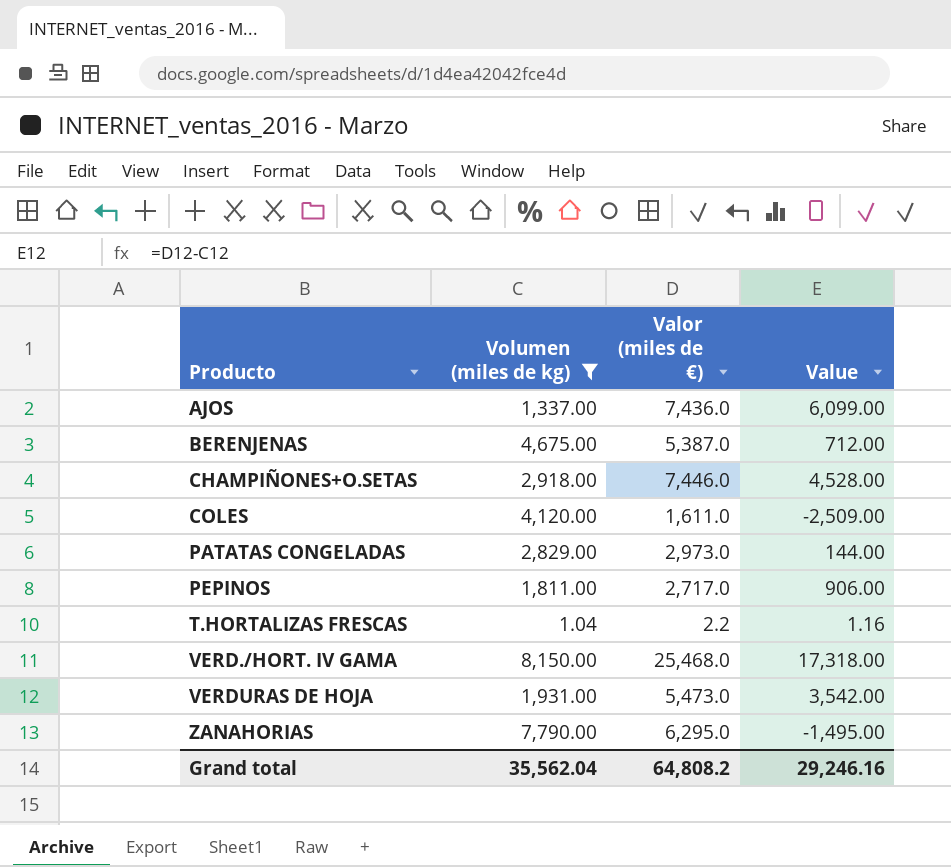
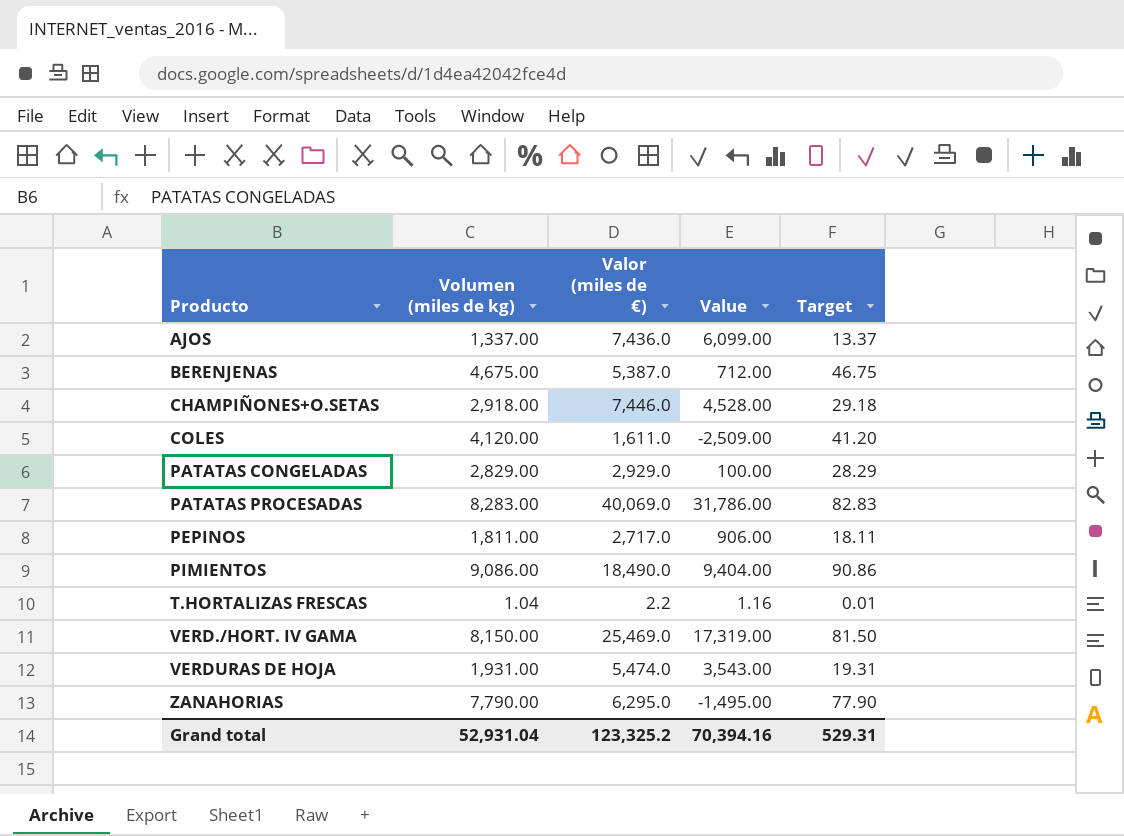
filter: Volumen (miles de kg) <= 8,150.00 -> none
column Target | formula: none -> [Volumen (miles de kg)] * 0.01
PATATAS CONGELADAS | Valor (miles de €): 2,973.0 -> 2,929.0
PATATAS CONGELADAS | Value: 144.00 -> 100.00
VERD./HORT. IV GAMA | Valor (miles de €): 25,468.0 -> 25,469.0
VERD./HORT. IV GAMA | Value: 17,318.00 -> 17,319.00
VERDURAS DE HOJA | Valor (miles de €): 5,473.0 -> 5,474.0
VERDURAS DE HOJA | Value: 3,542.00 -> 3,543.00
Grand total | Volumen (miles de kg): 35,562.04 -> 52,931.04
Grand total | Valor (miles de €): 64,808.2 -> 123,325.2
Grand total | Value: 29,246.16 -> 70,394.16

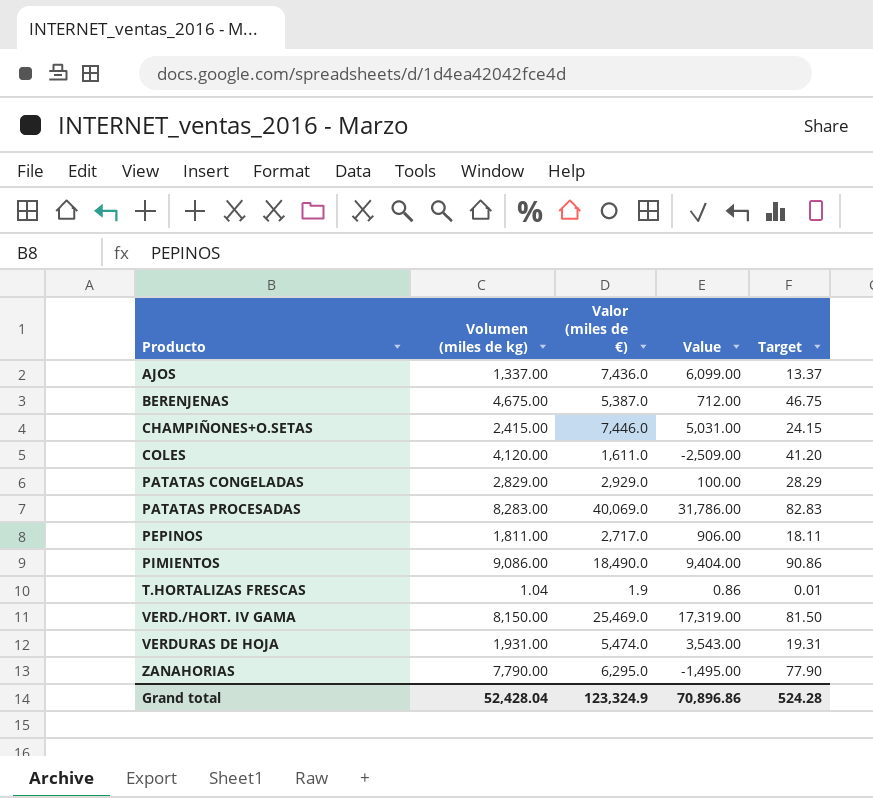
CHAMPIÑONES+O.SETAS | Volumen (miles de kg): 2,918.00 -> 2,415.00
CHAMPIÑONES+O.SETAS | Value: 4,528.00 -> 5,031.00
CHAMPIÑONES+O.SETAS | Target: 29.18 -> 24.15
T.HORTALIZAS FRESCAS | Valor (miles de €): 2.2 -> 1.9
T.HORTALIZAS FRESCAS | Value: 1.16 -> 0.86
Grand total | Volumen (miles de kg): 52,931.04 -> 52,428.04
Grand total | Valor (miles de €): 123,325.2 -> 123,324.9
Grand total | Value: 70,394.16 -> 70,896.86
Grand total | Target: 529.31 -> 524.28

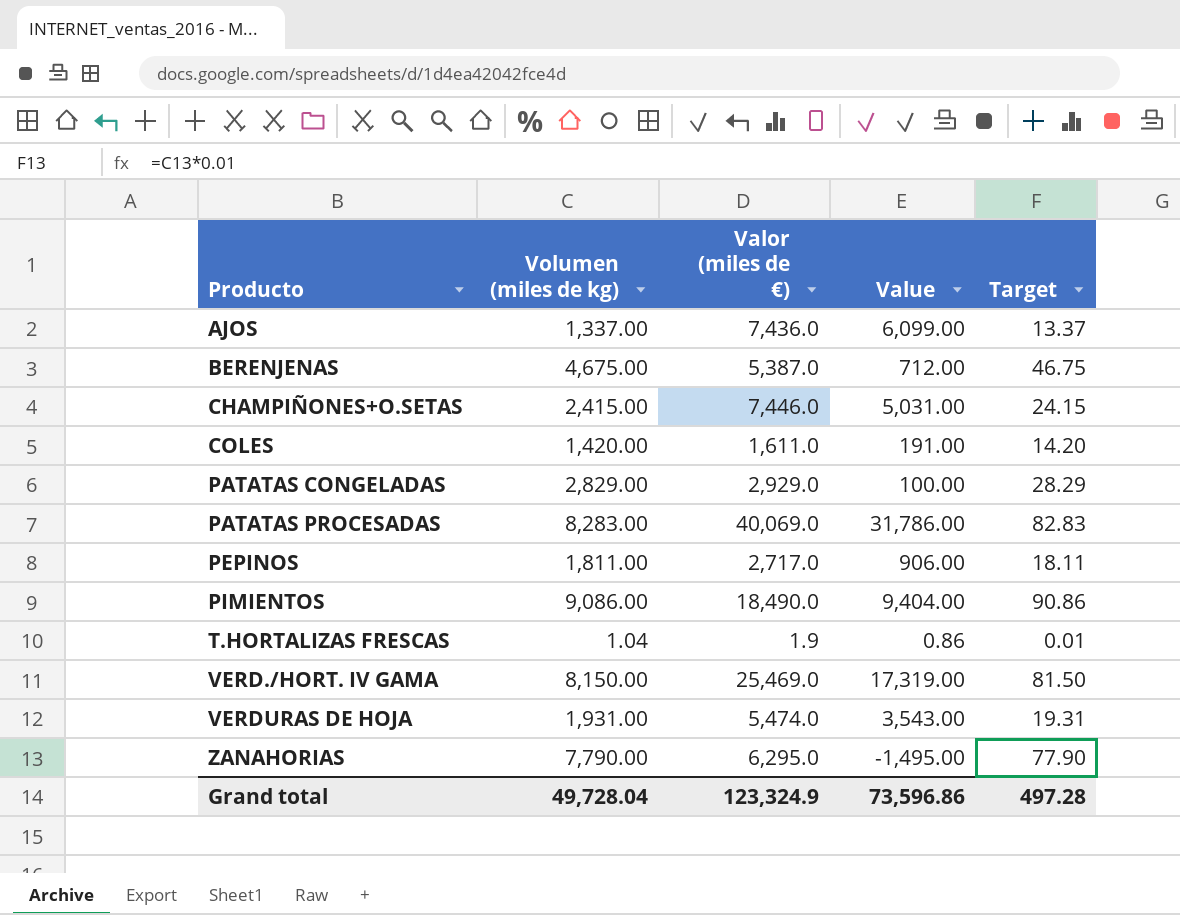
COLES | Volumen (miles de kg): 4,120.00 -> 1,420.00
COLES | Value: -2,509.00 -> 191.00
COLES | Target: 41.20 -> 14.20
Grand total | Volumen (miles de kg): 52,428.04 -> 49,728.04
Grand total | Value: 70,896.86 -> 73,596.86
Grand total | Target: 524.28 -> 497.28

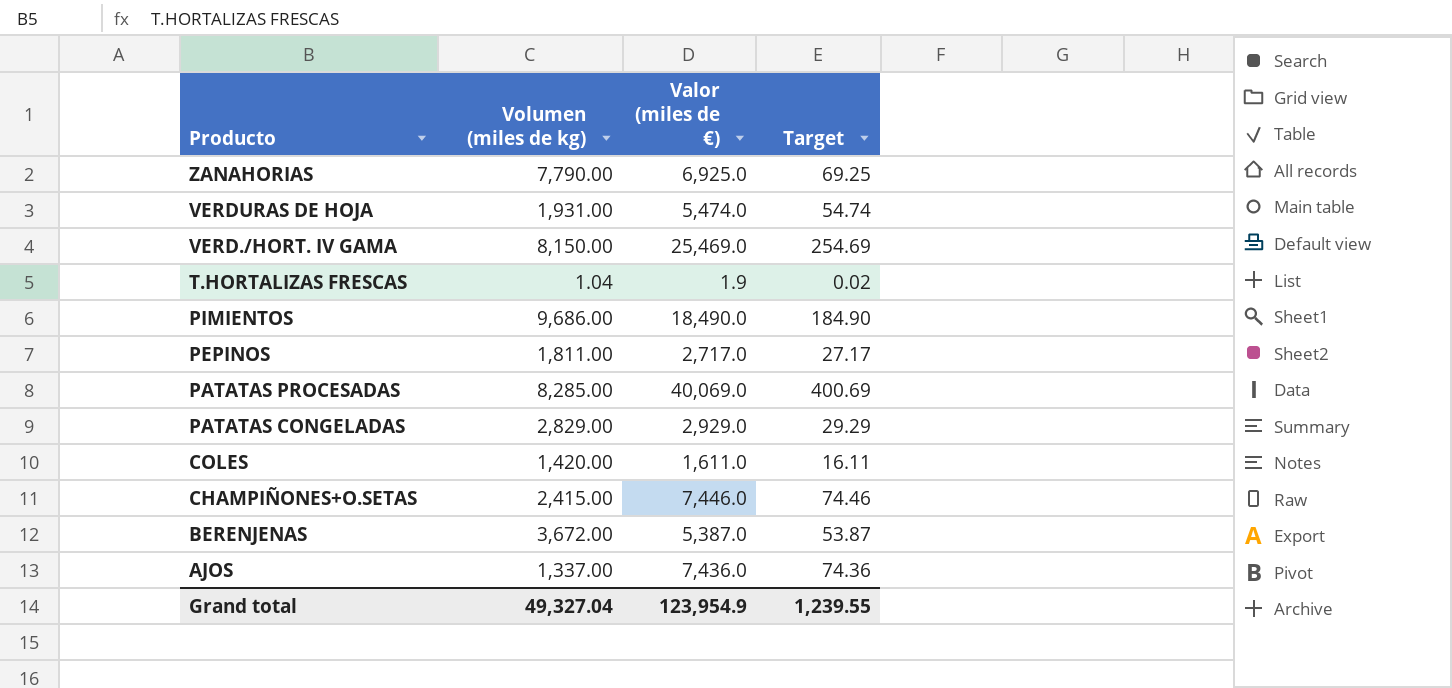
row order: Producto ascending -> Producto descending
column Value | formula: [Valor (miles de €)] - [Volumen (miles de kg)] -> none
column Target | formula: [Volumen (miles de kg)] * 0.01 -> [Valor (miles de €)] * 0.01
ZANAHORIAS | Valor (miles de €): 6,295.0 -> 6,925.0
PIMIENTOS | Volumen (miles de kg): 9,086.00 -> 9,686.00
PATATAS PROCESADAS | Volumen (miles de kg): 8,283.00 -> 8,285.00
BERENJENAS | Volumen (miles de kg): 4,675.00 -> 3,672.00
Grand total | Volumen (miles de kg): 49,728.04 -> 49,327.04
Grand total | Valor (miles de €): 123,324.9 -> 123,954.9
Grand total | Target: 497.28 -> 1,239.55

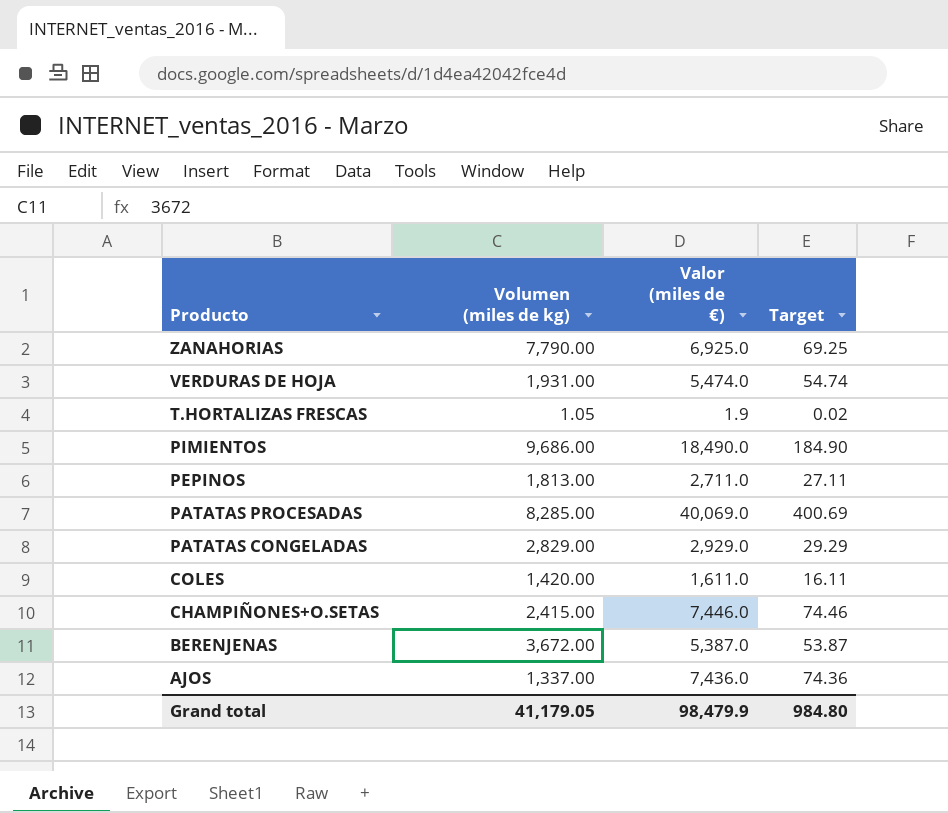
row VERD./HORT. IV GAMA: 8,150.00 | 25,469.0 | 254.69 -> none
T.HORTALIZAS FRESCAS | Volumen (miles de kg): 1.04 -> 1.05
PEPINOS | Volumen (miles de kg): 1,811.00 -> 1,813.00
PEPINOS | Valor (miles de €): 2,717.0 -> 2,711.0
PEPINOS | Target: 27.17 -> 27.11
Grand total | Volumen (miles de kg): 49,327.04 -> 41,179.05
Grand total | Valor (miles de €): 123,954.9 -> 98,479.9
Grand total | Target: 1,239.55 -> 984.80

